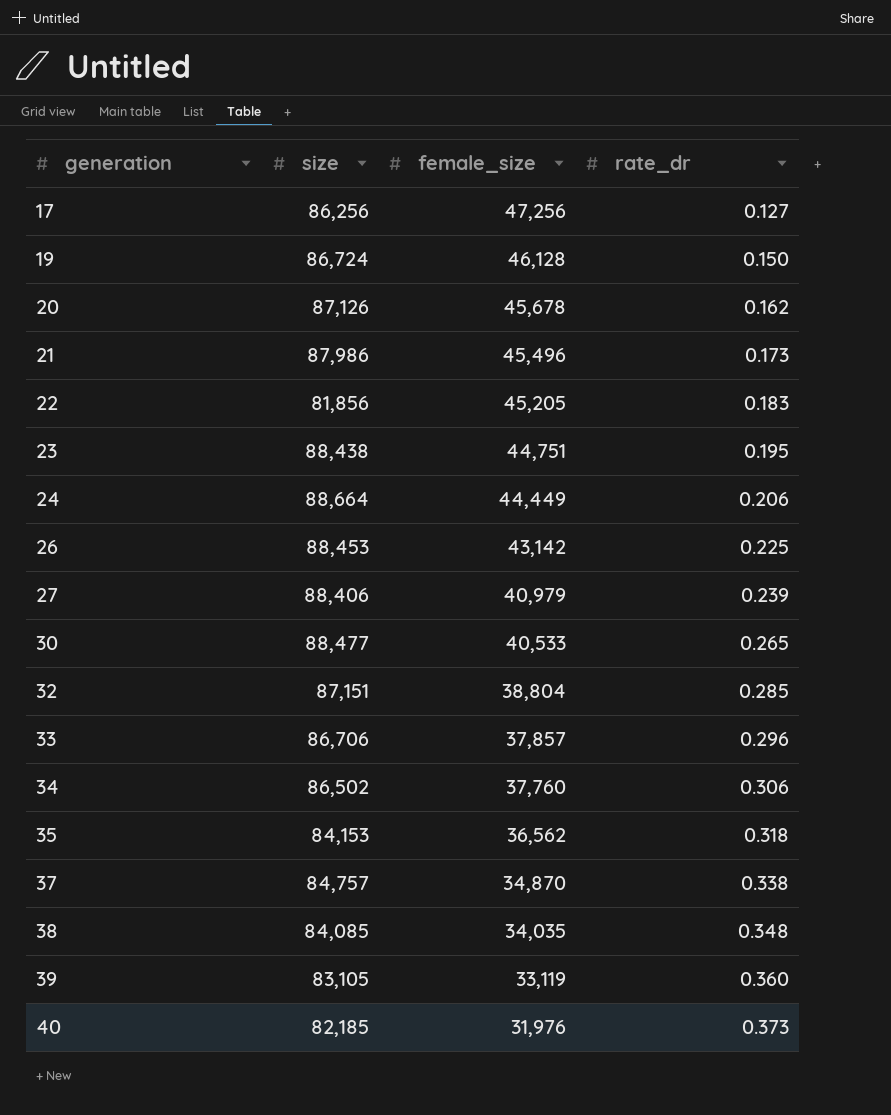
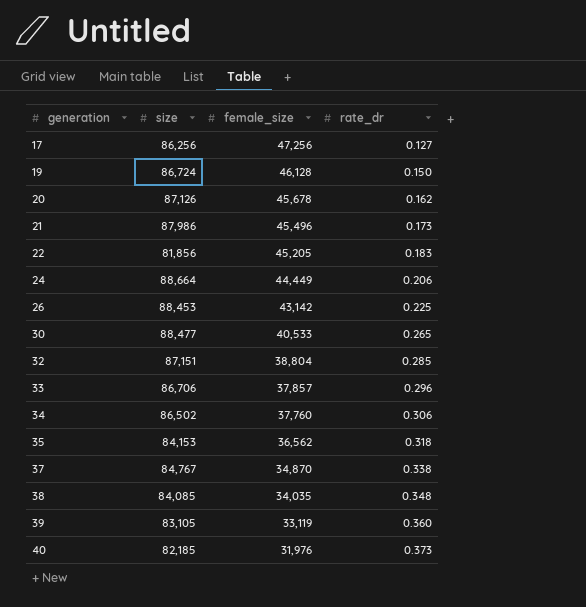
row 23: 88,438 | 44,751 | 0.195 -> none
row 27: 88,406 | 40,979 | 0.239 -> none
37 | size: 84,757 -> 84,767

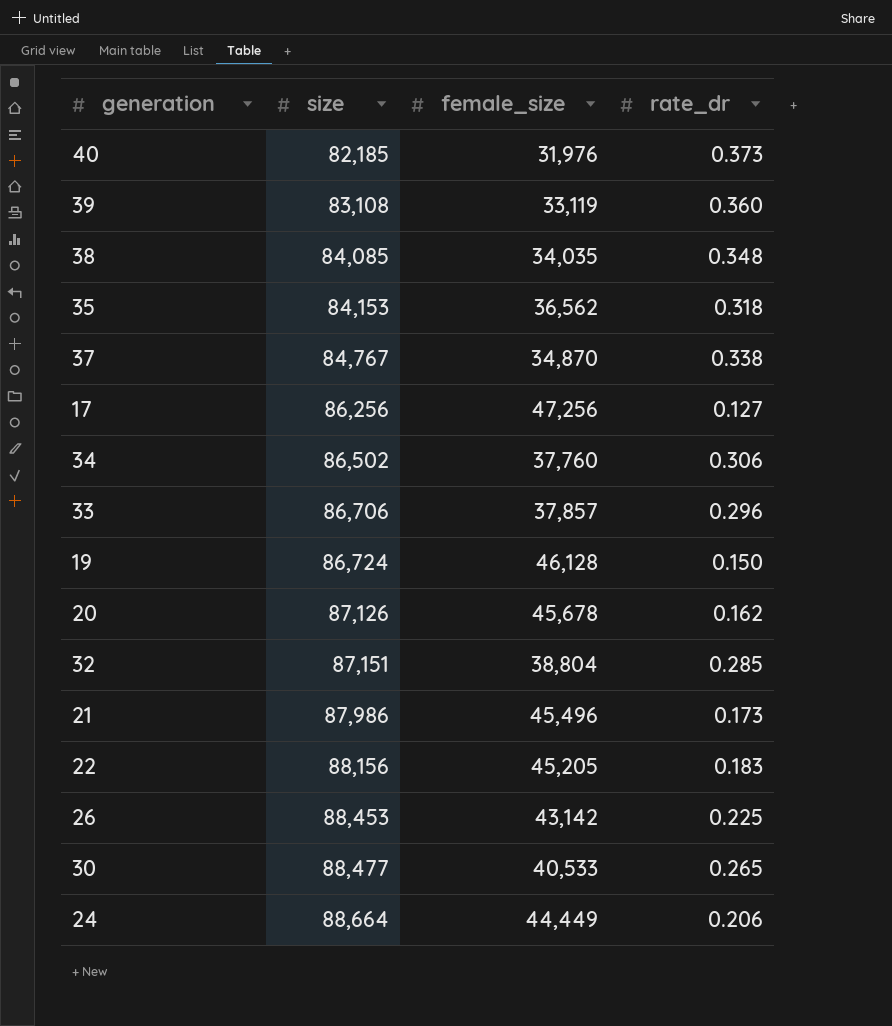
row order: generation ascending -> size ascending
39 | size: 83,105 -> 83,108
22 | size: 81,856 -> 88,156

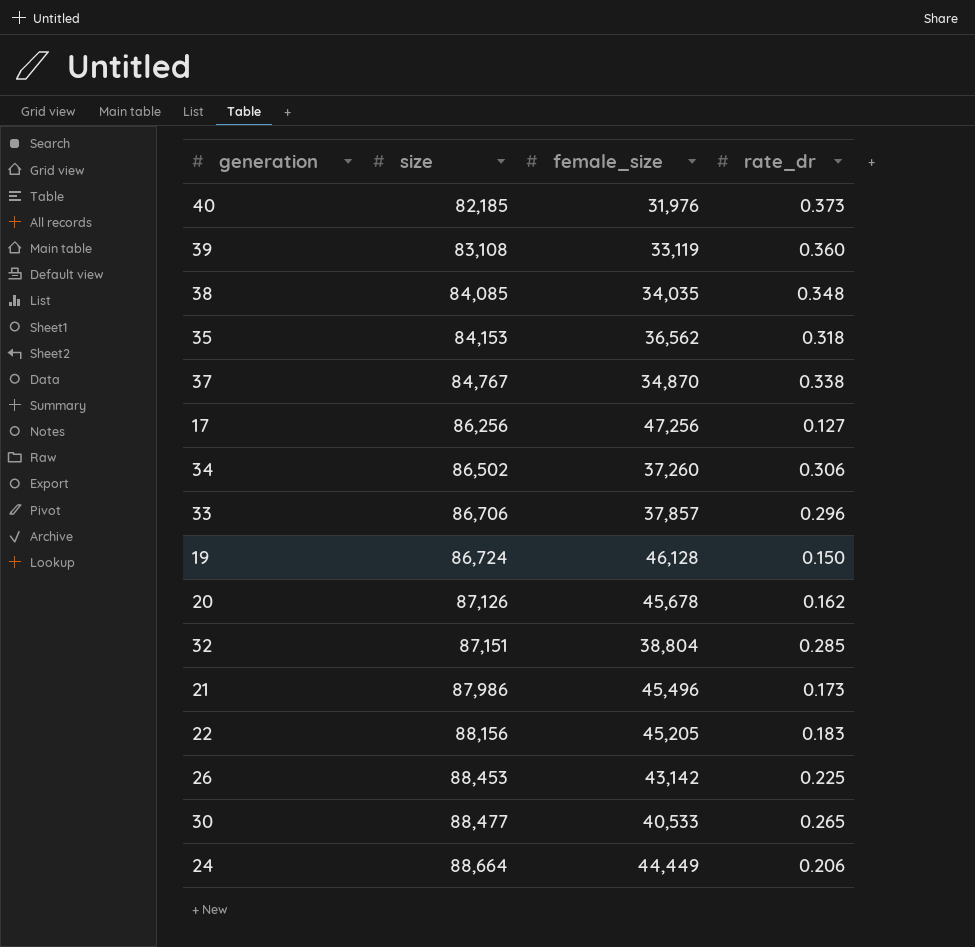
34 | female_size: 37,760 -> 37,260

